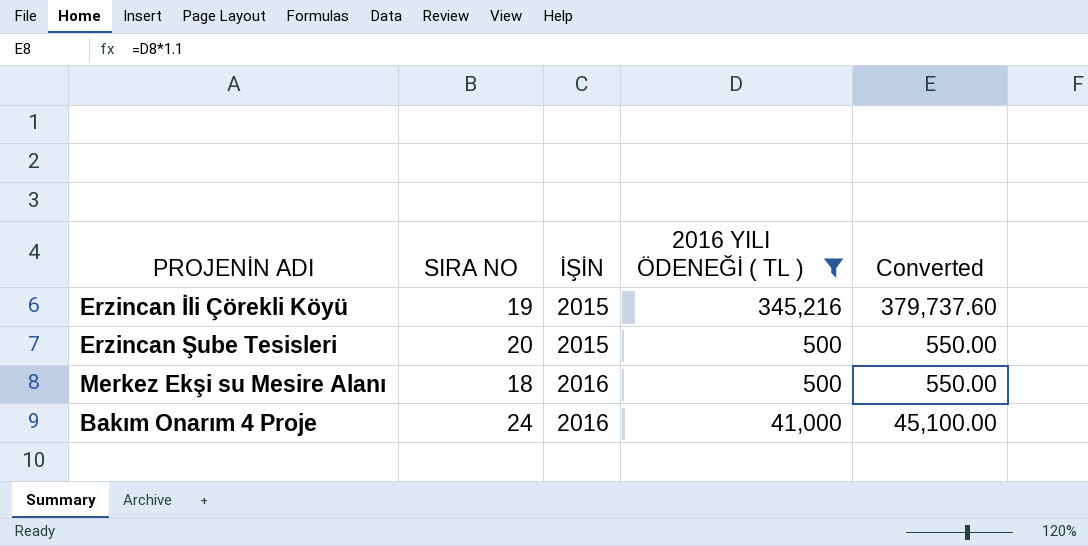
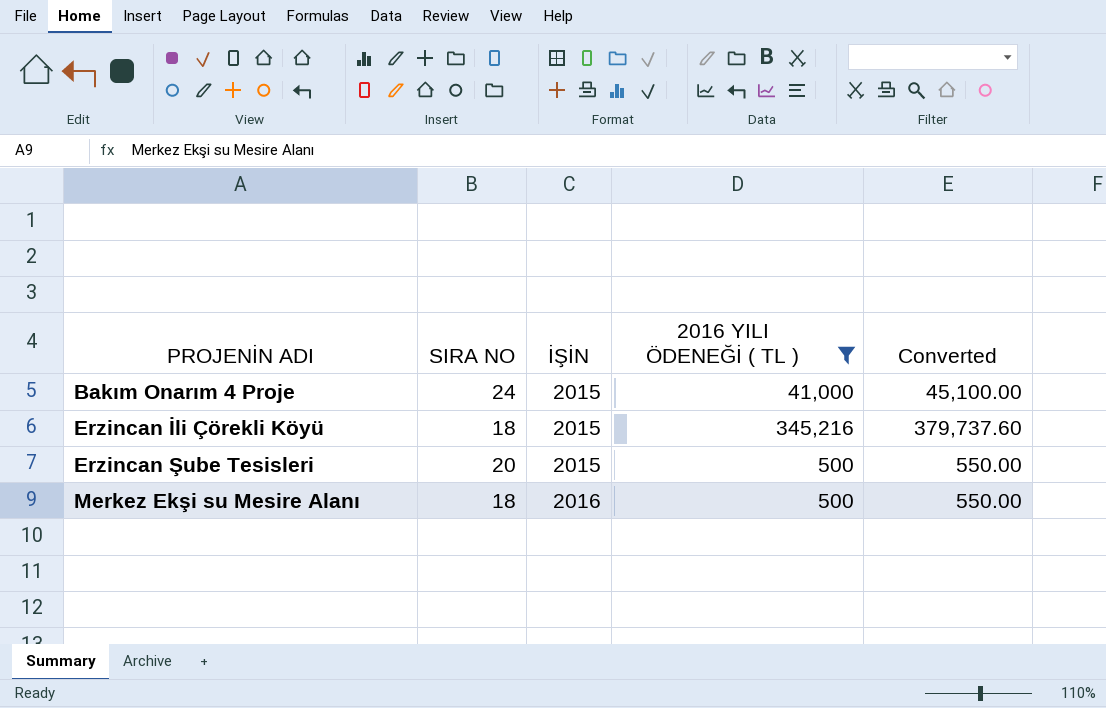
row order: İŞİN ascending -> PROJENİN ADI ascending
Bakım Onarım 4 Proje | İŞİN: 2016 -> 2015
Erzincan İli Çörekli Köyü | SIRA NO: 19 -> 18

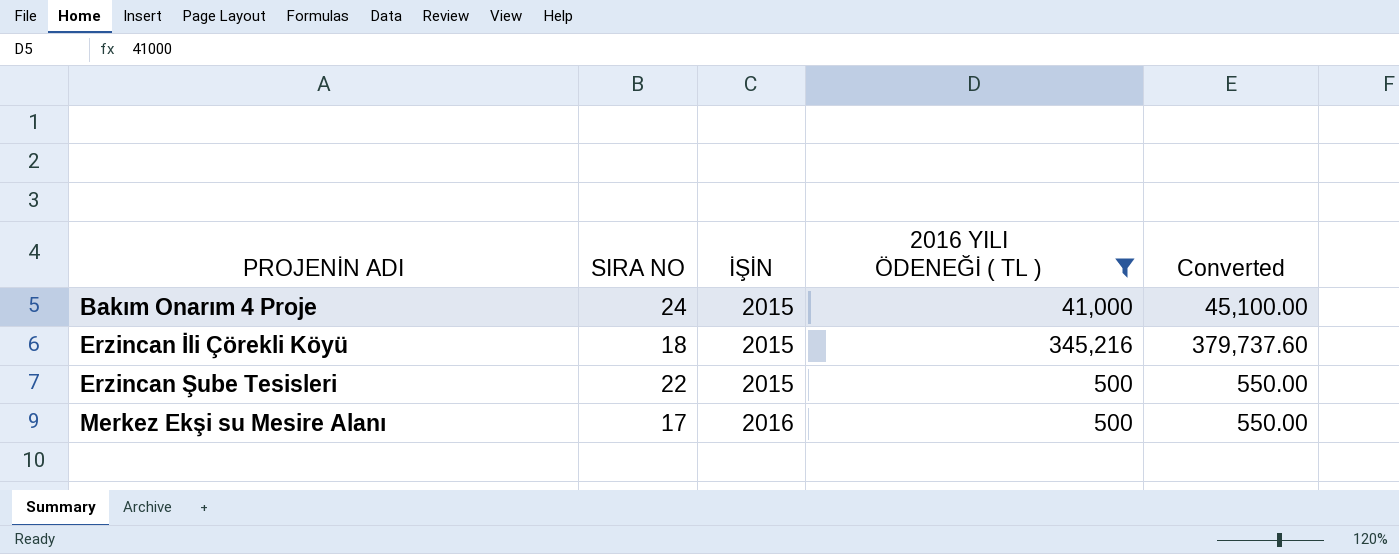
Erzincan Şube Tesisleri | SIRA NO: 20 -> 22
Merkez Ekşi su Mesire Alanı | SIRA NO: 18 -> 17

